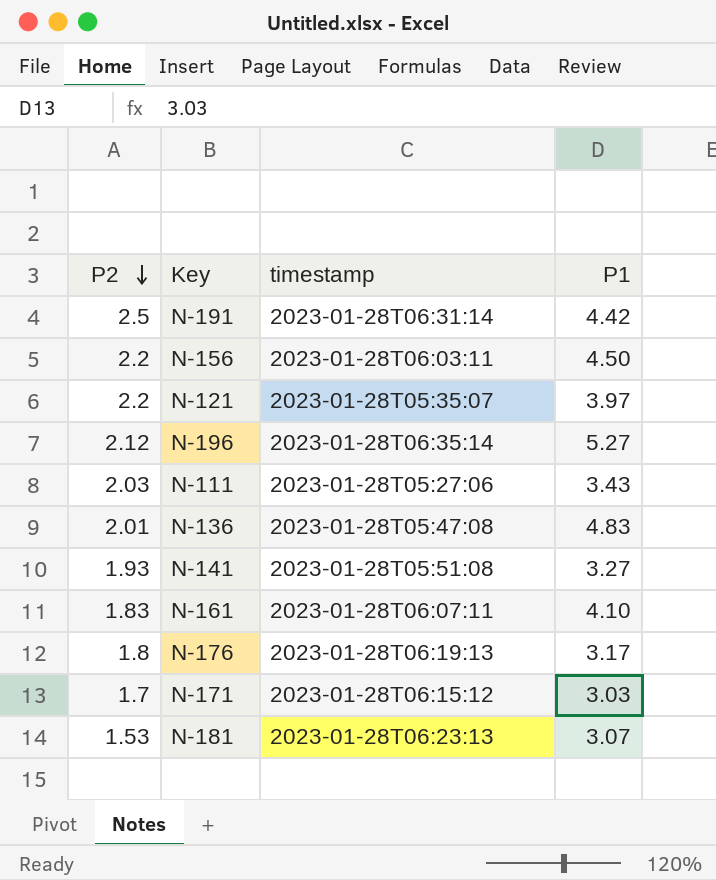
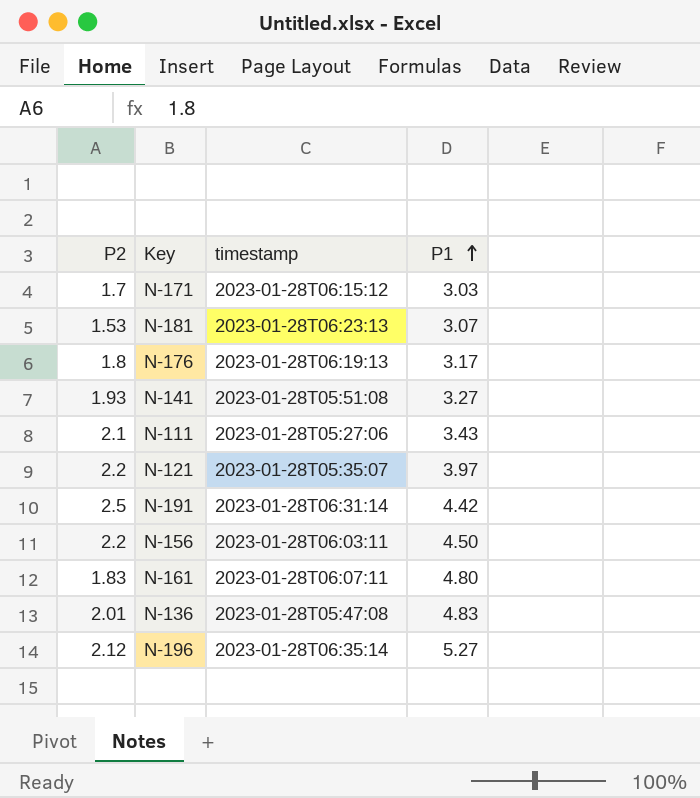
row order: P2 descending -> P1 ascending
N-111 | P2: 2.03 -> 2.1
N-161 | P1: 4.10 -> 4.80

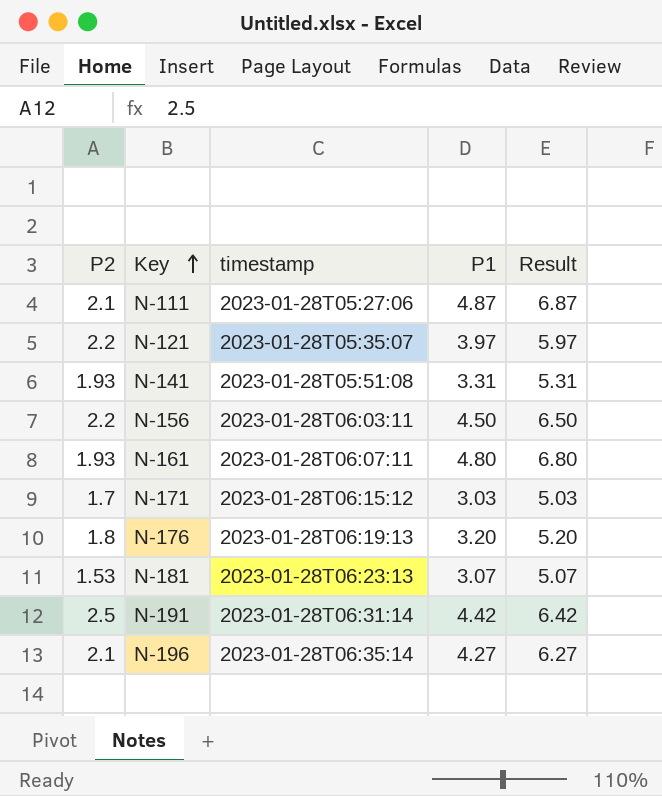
row order: P1 ascending -> Key ascending
column Result | formula: none -> [P1] + 2
row N-136: 2.01 | 2023-01-28T05:47:08 | 4.83 -> none
N-111 | P1: 3.43 -> 4.87
N-141 | P1: 3.27 -> 3.31
N-161 | P2: 1.83 -> 1.93
N-176 | P1: 3.17 -> 3.20
N-196 | P2: 2.12 -> 2.1
N-196 | P1: 5.27 -> 4.27

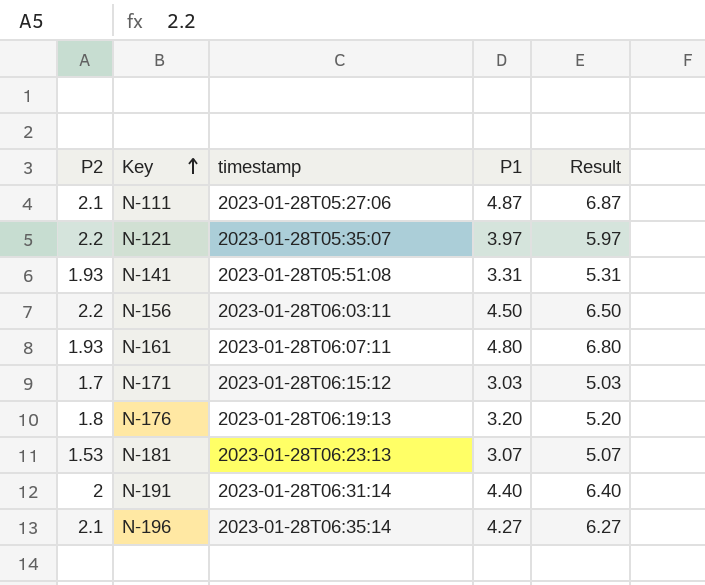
N-191 | P2: 2.5 -> 2
N-191 | P1: 4.42 -> 4.40
N-191 | Result: 6.42 -> 6.40

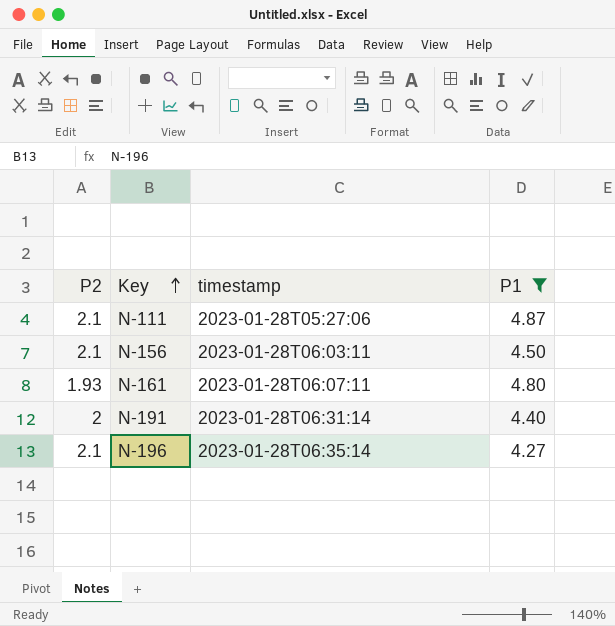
filter: none -> P1 >= 4.27
column Result | formula: [P1] + 2 -> none
N-156 | P2: 2.2 -> 2.1

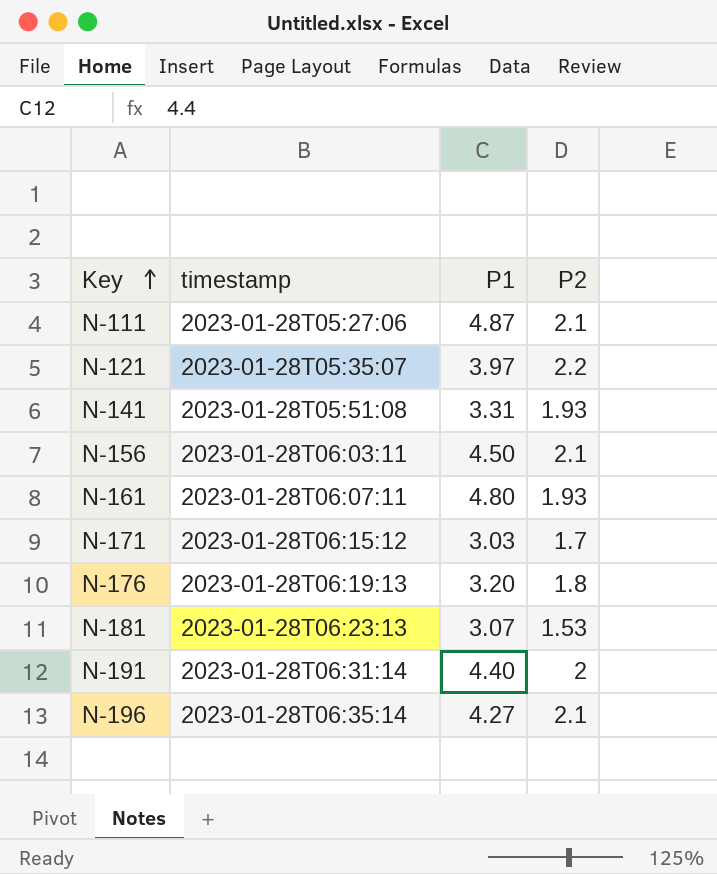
filter: P1 >= 4.27 -> none
column P2 | position: 1 -> 4

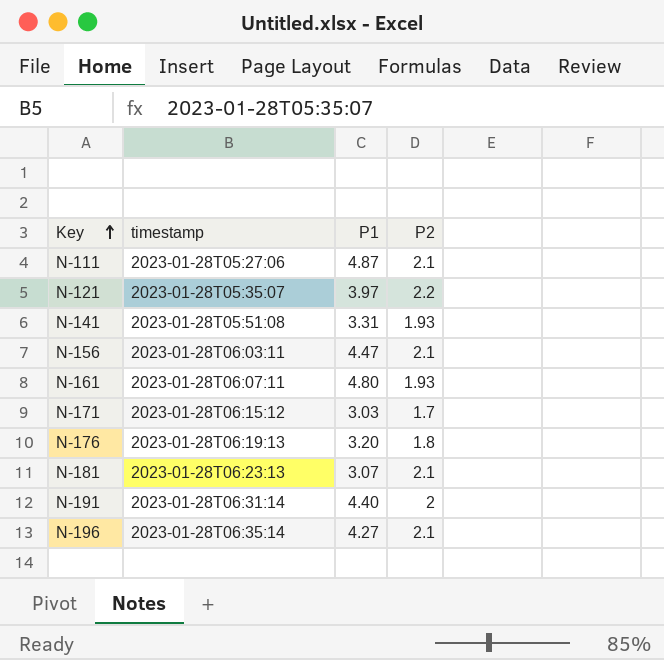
N-156 | P1: 4.50 -> 4.47
N-181 | P2: 1.53 -> 2.1

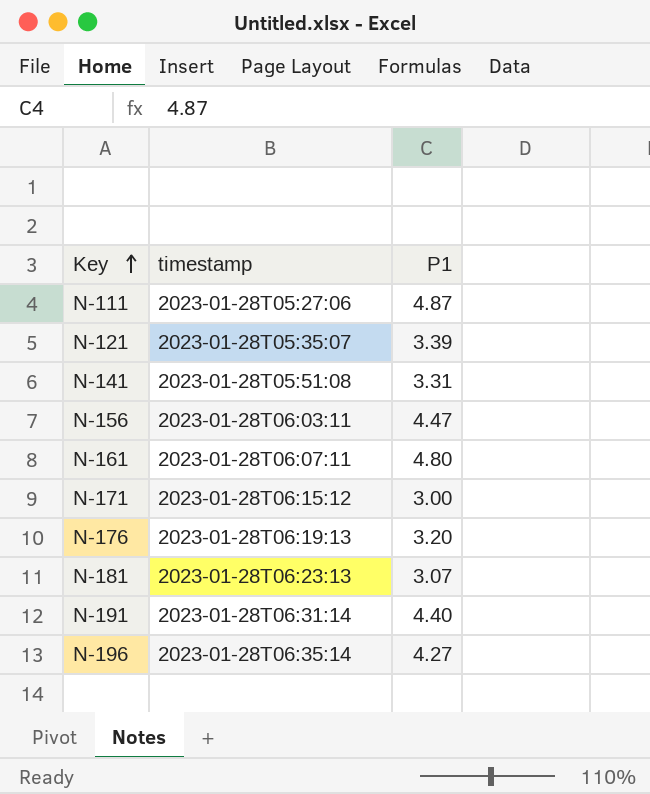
column P2 | position: 4 -> none
N-121 | P1: 3.97 -> 3.39
N-171 | P1: 3.03 -> 3.00

